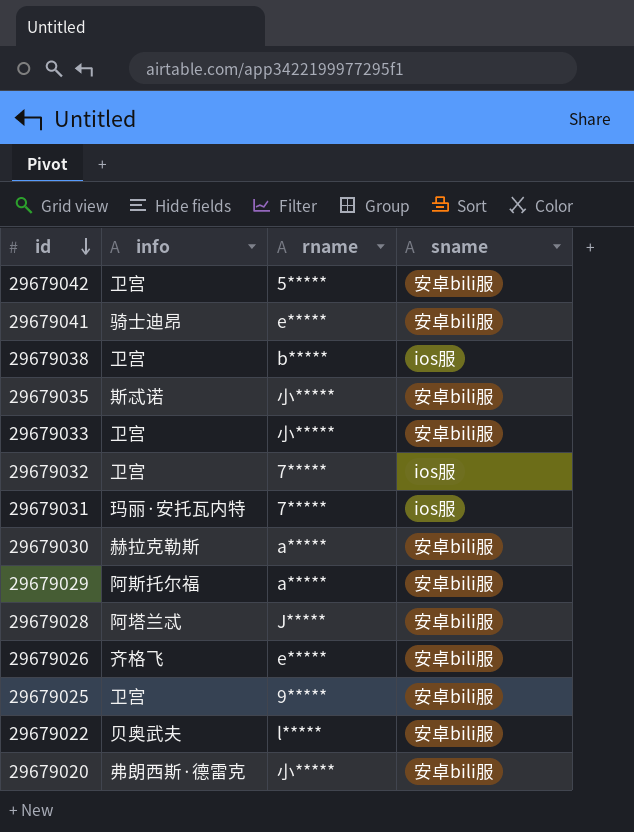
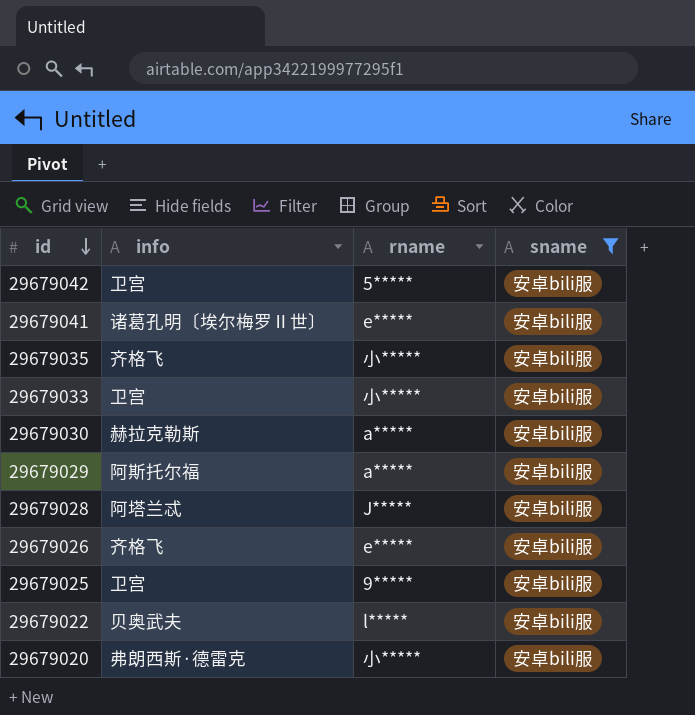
filter: none -> sname = 安卓bili服
29679041 | info: 骑士迪昂 -> 诸葛孔明〔埃尔梅罗Ⅱ世〕
29679035 | info: 斯忒诺 -> 齐格飞

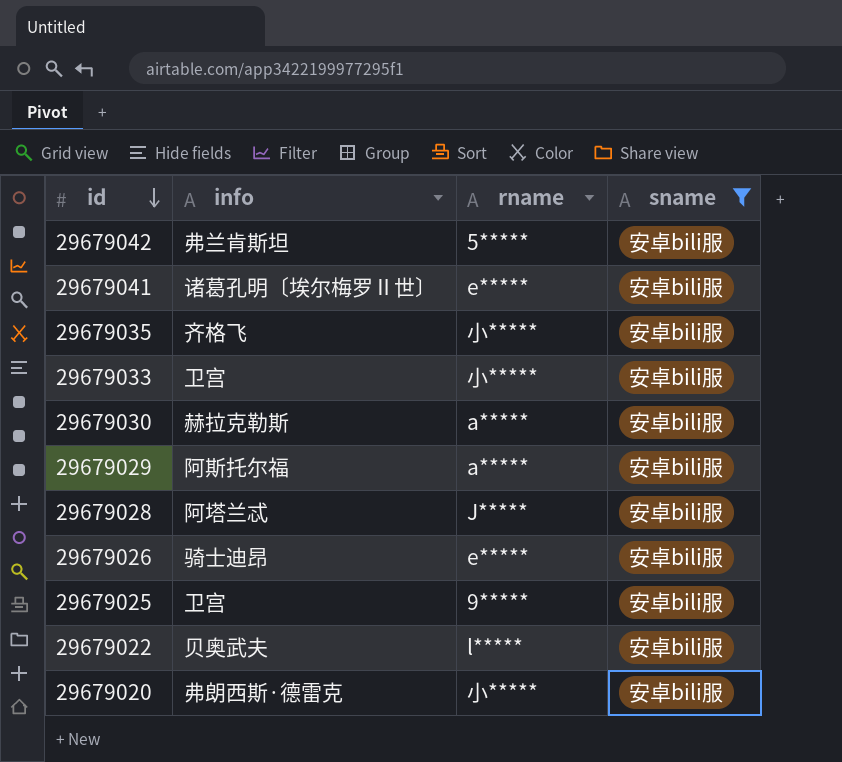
29679042 | info: 卫宫 -> 弗兰肯斯坦
29679026 | info: 齐格飞 -> 骑士迪昂

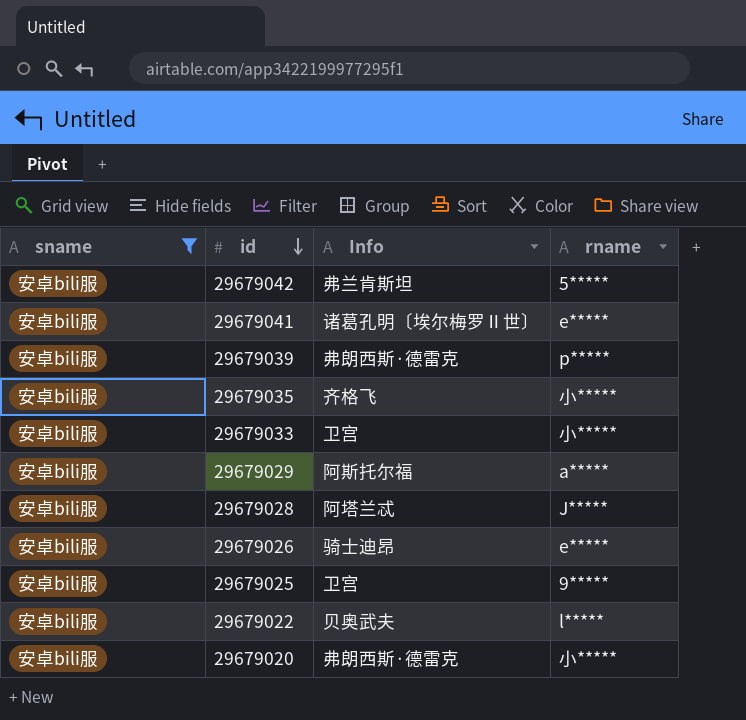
column sname | position: 4 -> 1
column name: info -> Info
row 29679030: 赫拉克勒斯 | a***** | 安卓bili服 -> none
row 29679039: none -> 安卓bili服 | 弗朗西斯·德雷克 | p*****

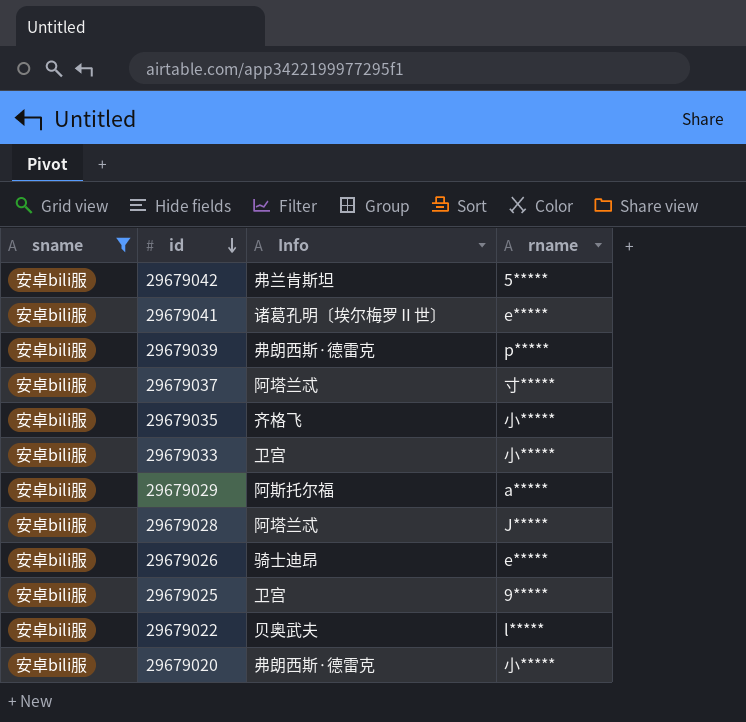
row 29679037: none -> 安卓bili服 | 阿塔兰忒 | 寸*****

